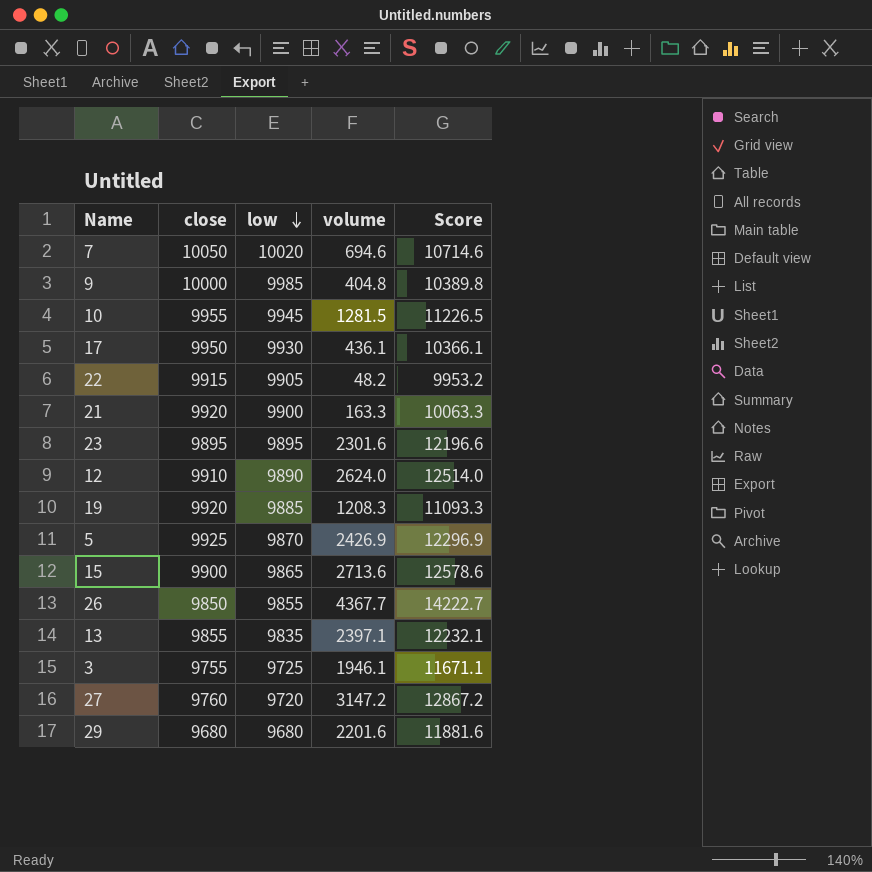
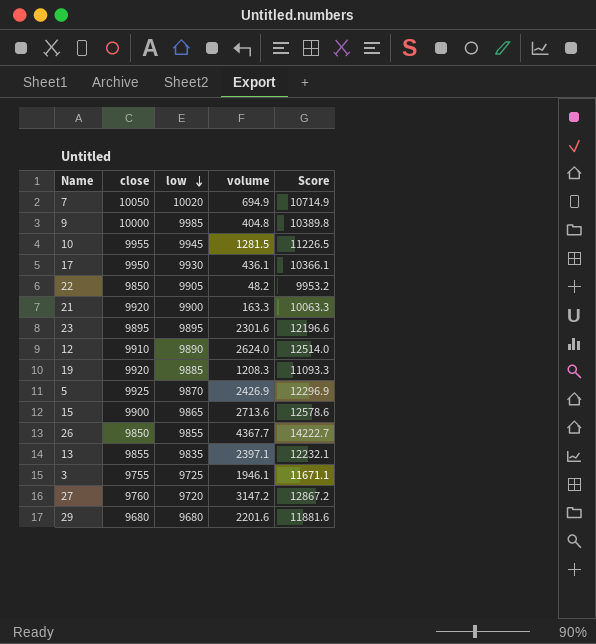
7 | volume: 694.6 -> 694.9
7 | Score: 10714.6 -> 10714.9
22 | close: 9915 -> 9850

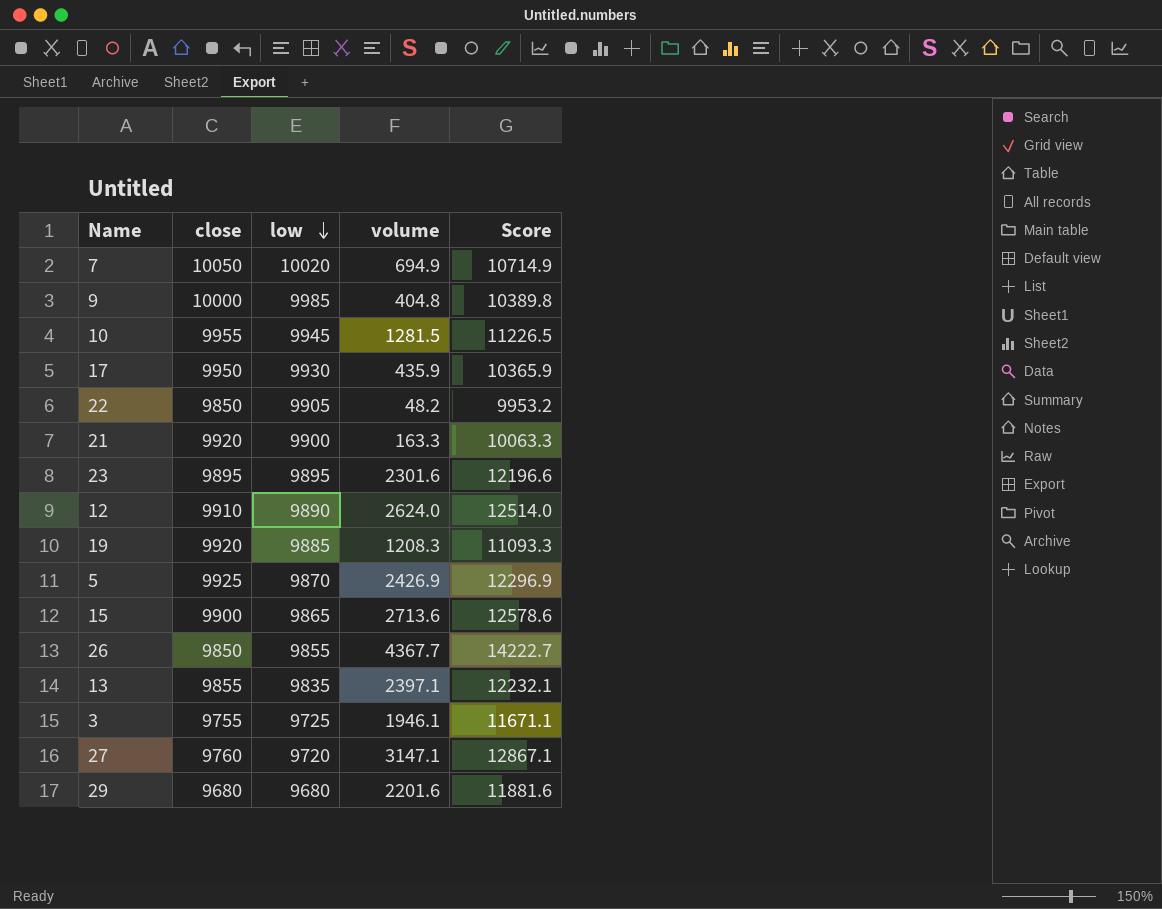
17 | volume: 436.1 -> 435.9
17 | Score: 10366.1 -> 10365.9
27 | volume: 3147.2 -> 3147.1
27 | Score: 12867.2 -> 12867.1

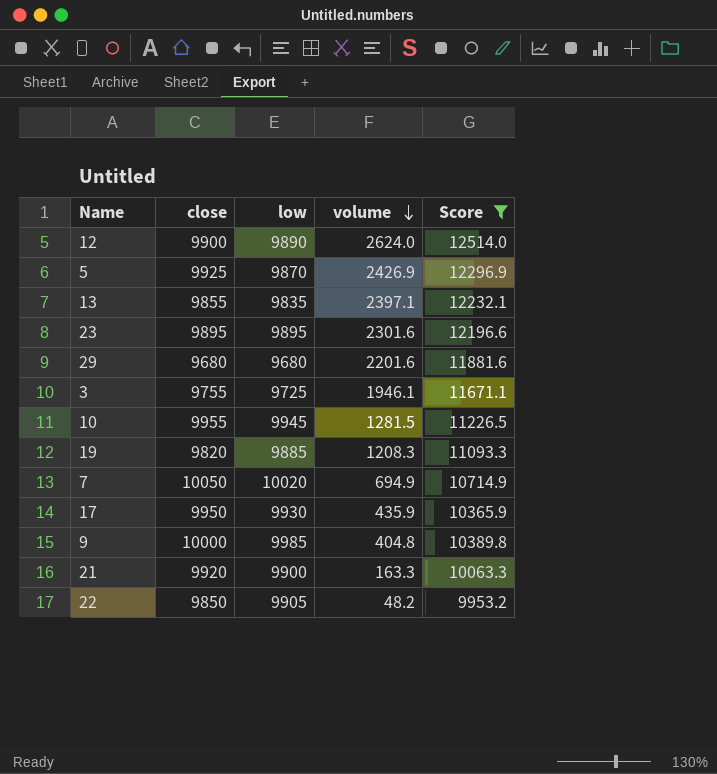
filter: none -> Score <= 12514.0
row order: low descending -> volume descending
12 | close: 9910 -> 9900
19 | close: 9920 -> 9820

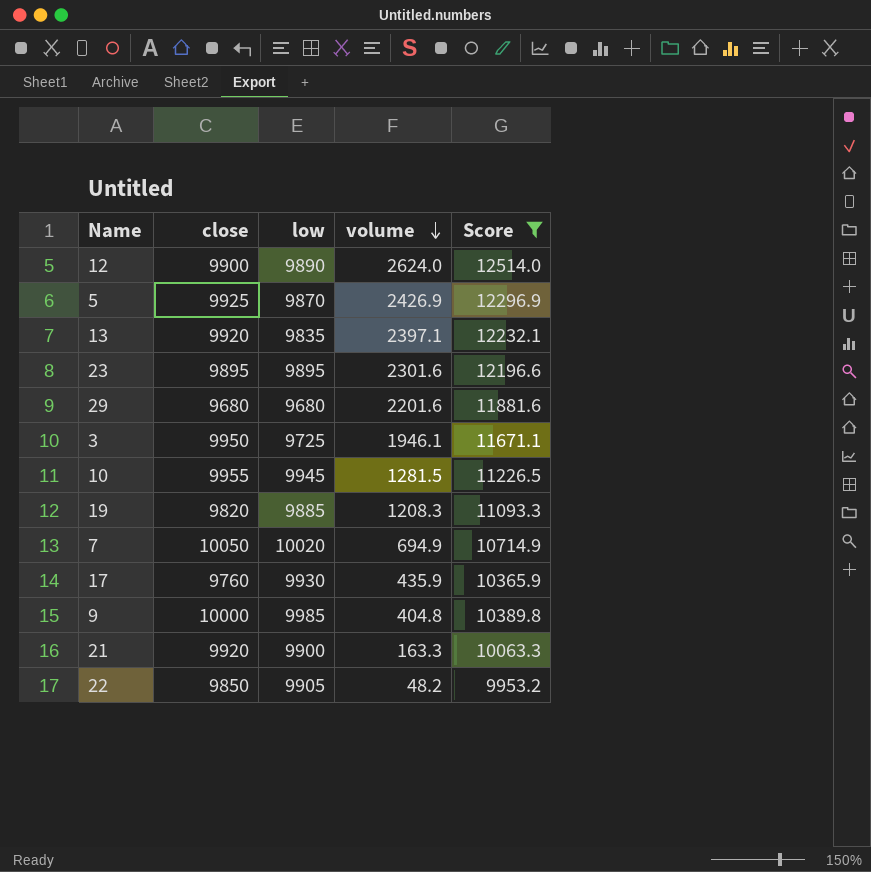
13 | close: 9855 -> 9920
3 | close: 9755 -> 9950
17 | close: 9950 -> 9760

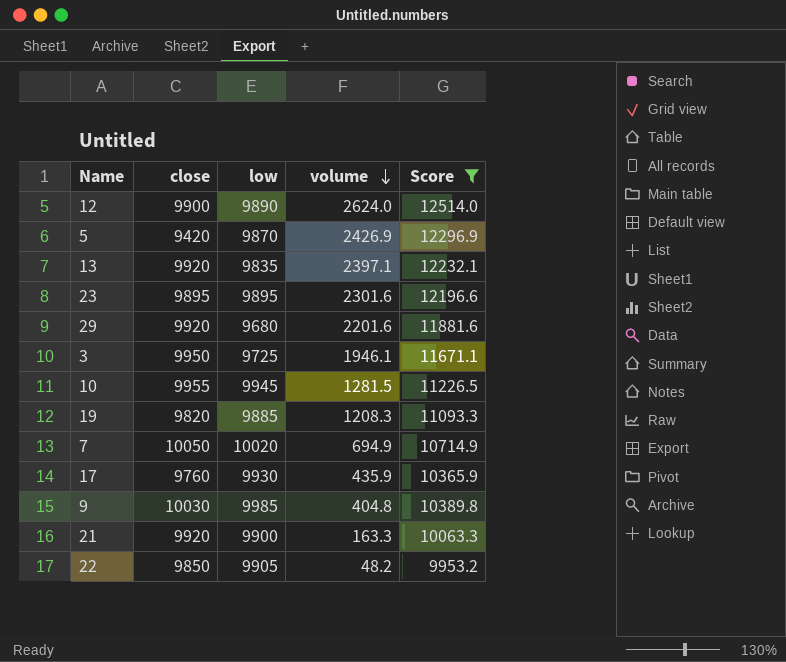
5 | close: 9925 -> 9420
29 | close: 9680 -> 9920
9 | close: 10000 -> 10030

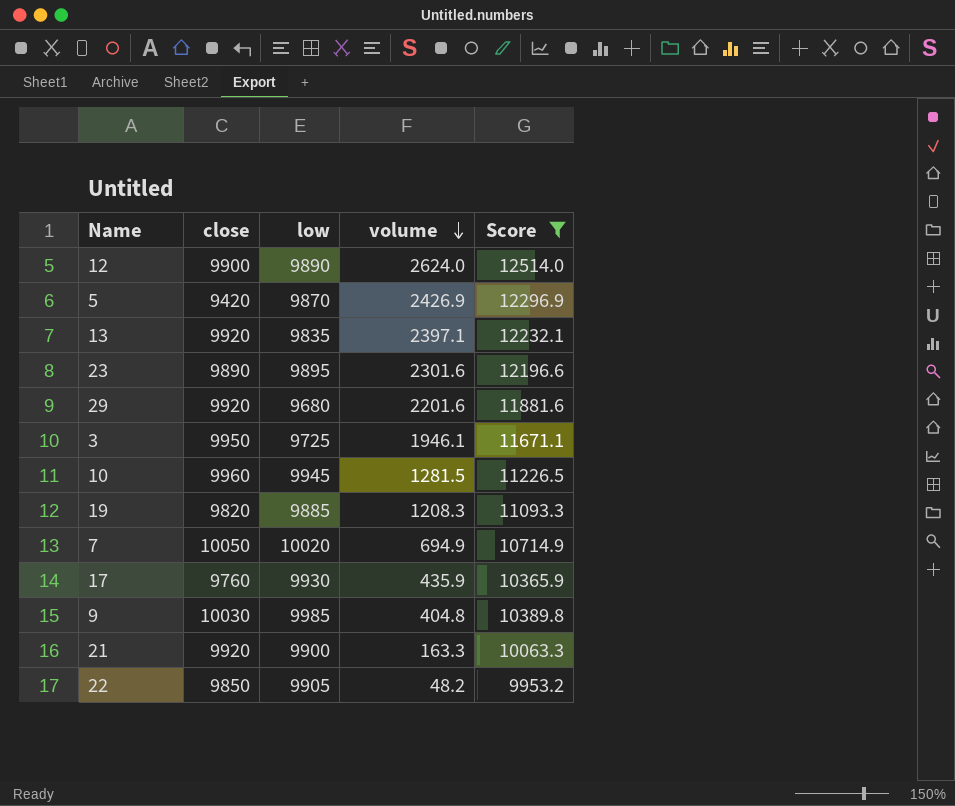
23 | close: 9895 -> 9890
10 | close: 9955 -> 9960

